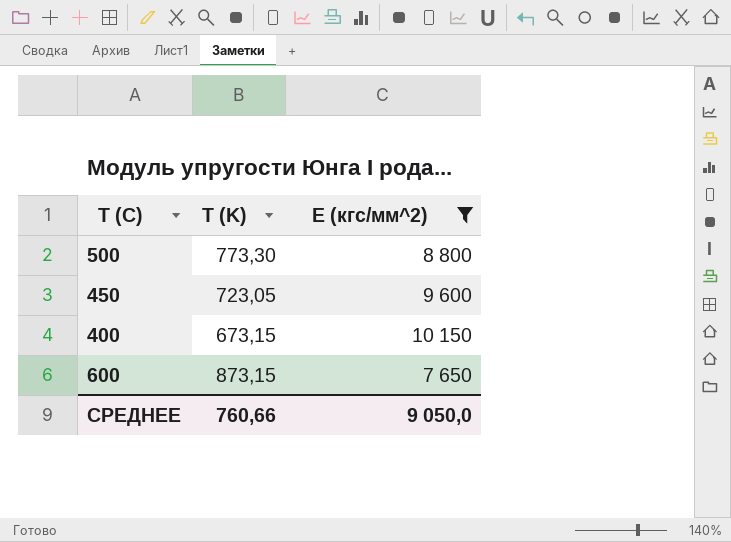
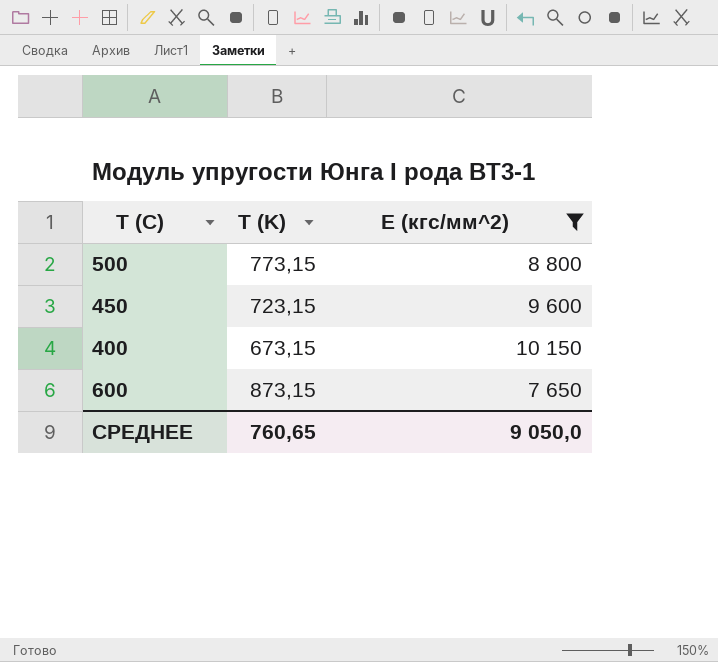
500 | T (K): 773,30 -> 773,15
450 | T (K): 723,05 -> 723,15
СРЕДНЕЕ | T (K): 760,66 -> 760,65

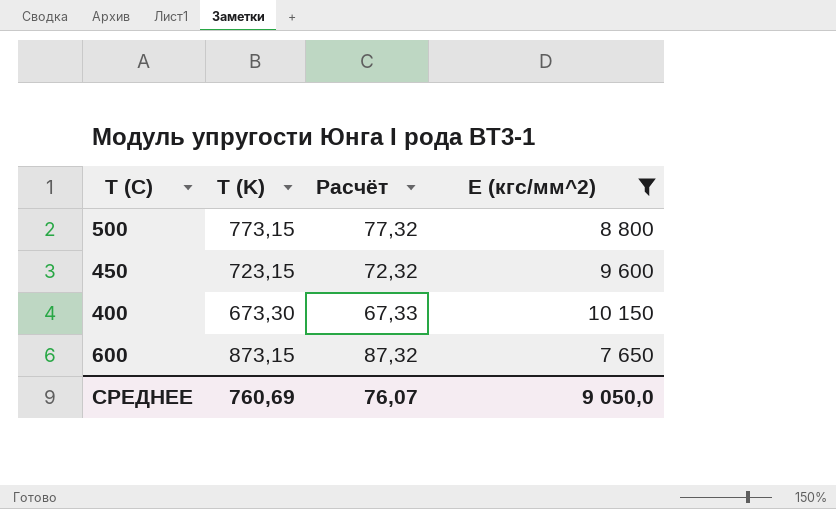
column Расчёт | formula: none -> [T (K)] * 0,1
400 | T (K): 673,15 -> 673,30
СРЕДНЕЕ | T (K): 760,65 -> 760,69

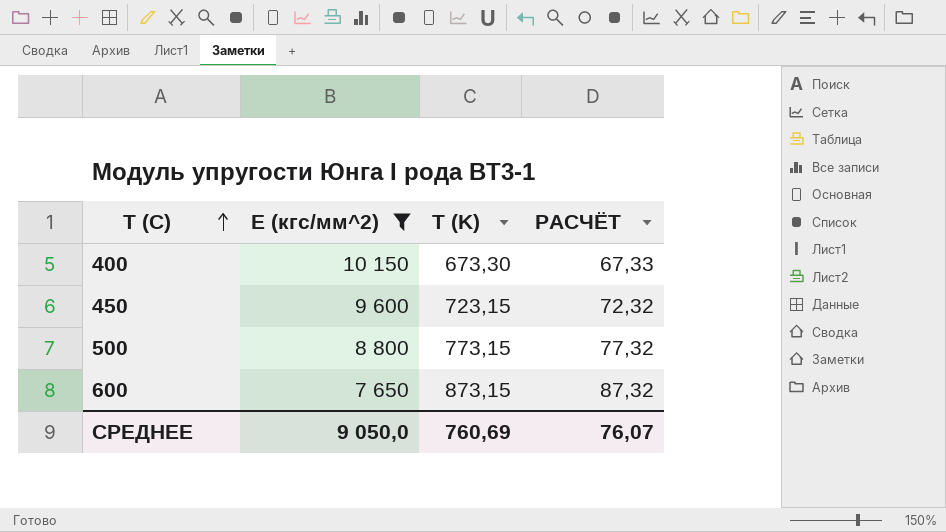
row order: none -> T (С) ascending
column E (кгс/мм^2) | position: 4 -> 2
column name: Расчёт -> РАСЧЁТ

